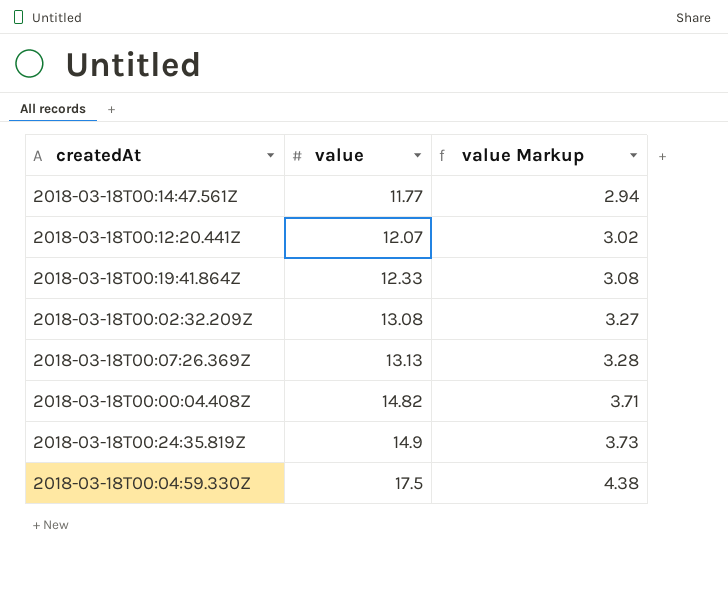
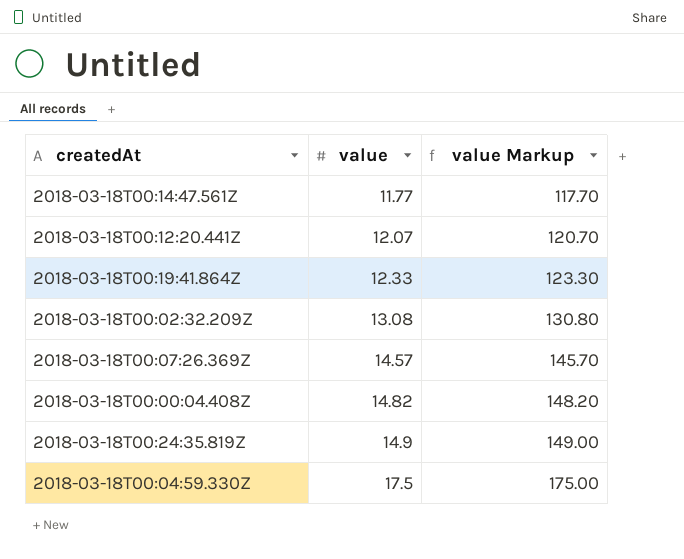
column value Markup | formula: [value] * 0.25 -> [value] * 10
2018-03-18T00:07:26.369Z | value: 13.13 -> 14.57

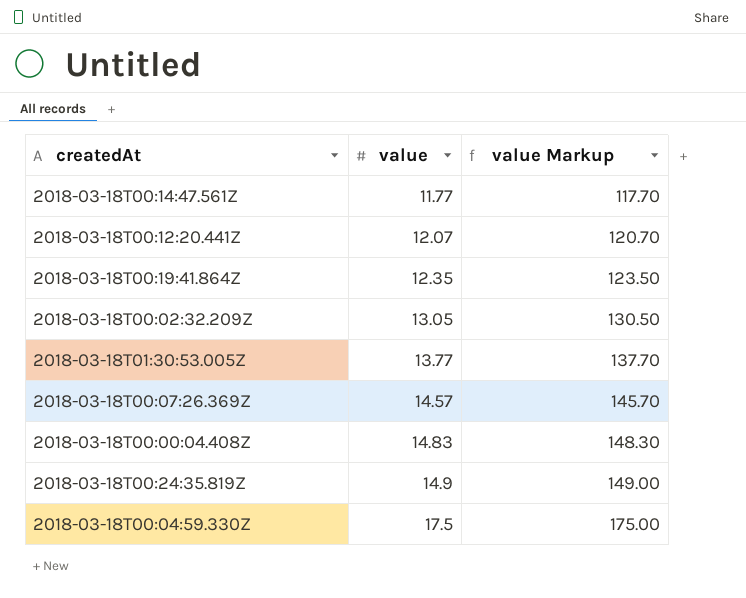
2018-03-18T00:19:41.864Z | value: 12.33 -> 12.35
2018-03-18T00:19:41.864Z | value Markup: 123.30 -> 123.50
2018-03-18T00:02:32.209Z | value: 13.08 -> 13.05
2018-03-18T00:02:32.209Z | value Markup: 130.80 -> 130.50
row 2018-03-18T01:30:53.005Z: none -> 13.77 | 137.70
2018-03-18T00:00:04.408Z | value: 14.82 -> 14.83
2018-03-18T00:00:04.408Z | value Markup: 148.20 -> 148.30

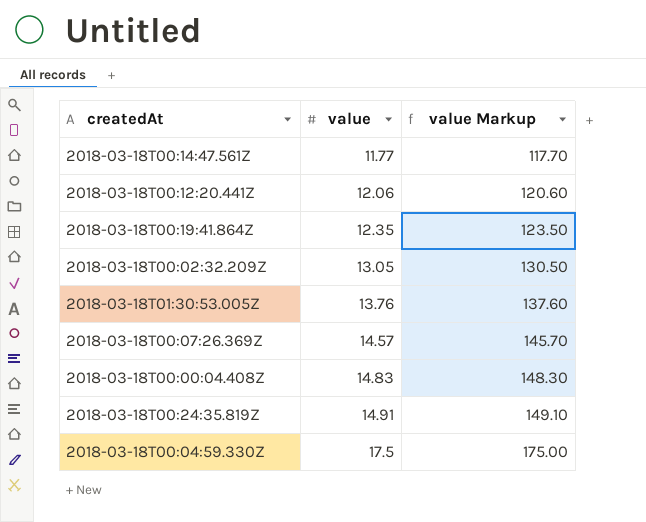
2018-03-18T00:12:20.441Z | value: 12.07 -> 12.06
2018-03-18T00:12:20.441Z | value Markup: 120.70 -> 120.60
2018-03-18T01:30:53.005Z | value: 13.77 -> 13.76
2018-03-18T01:30:53.005Z | value Markup: 137.70 -> 137.60
2018-03-18T00:24:35.819Z | value: 14.9 -> 14.91
2018-03-18T00:24:35.819Z | value Markup: 149.00 -> 149.10

